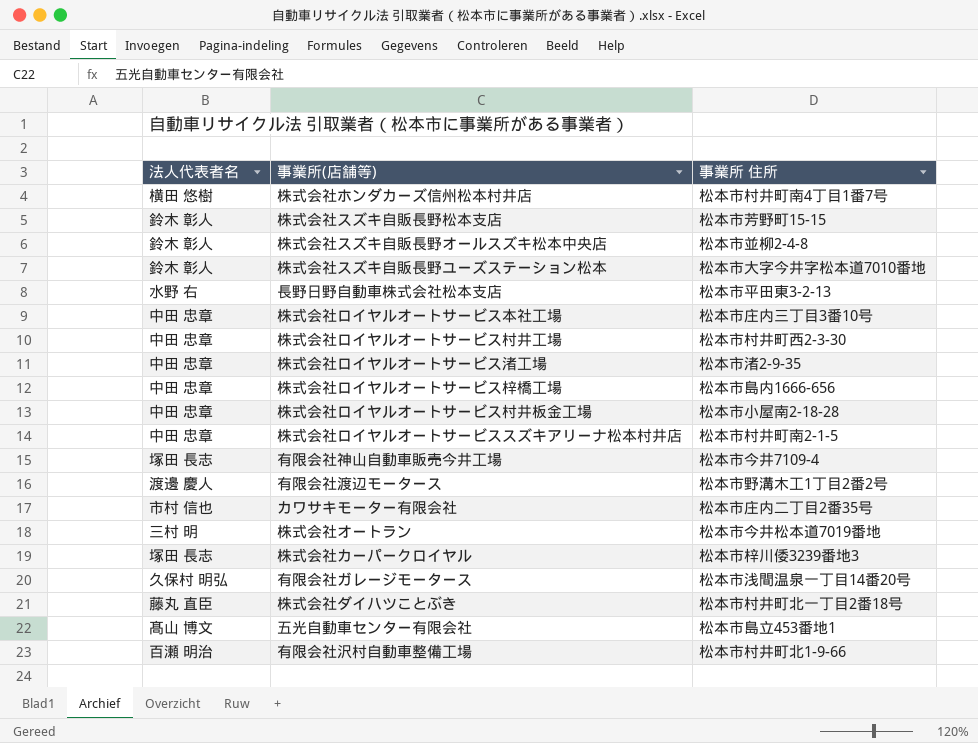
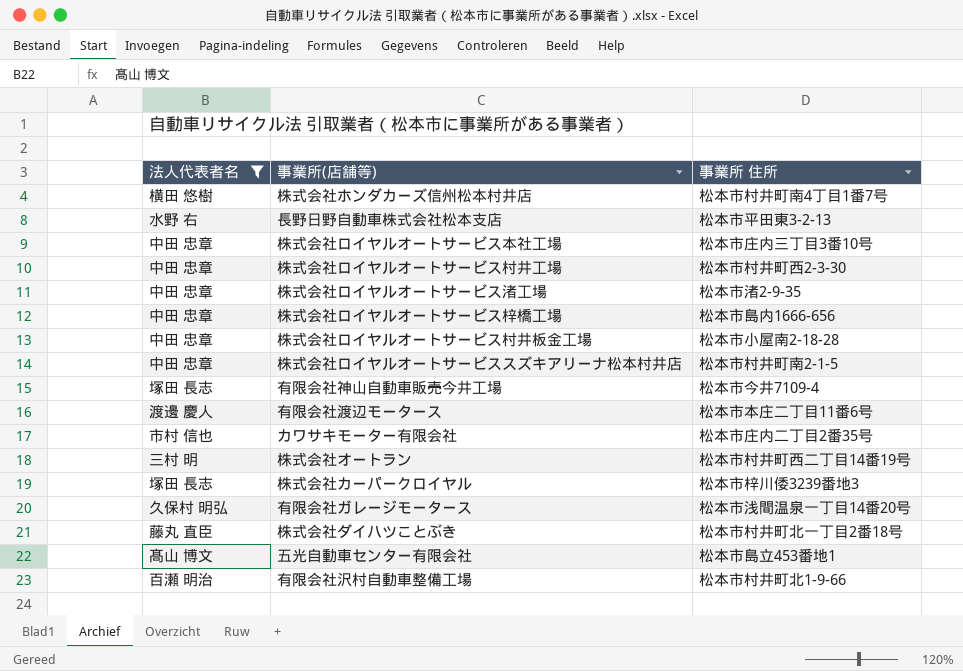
filter: none -> 法人代表者名 != 鈴木 彰人
有限会社渡辺モータース | 事業所 住所: 松本市野溝木工1丁目2番2号 -> 松本市本庄二丁目11番6号
株式会社オートラン | 事業所 住所: 松本市今井松本道7019番地 -> 松本市村井町西二丁目14番19号

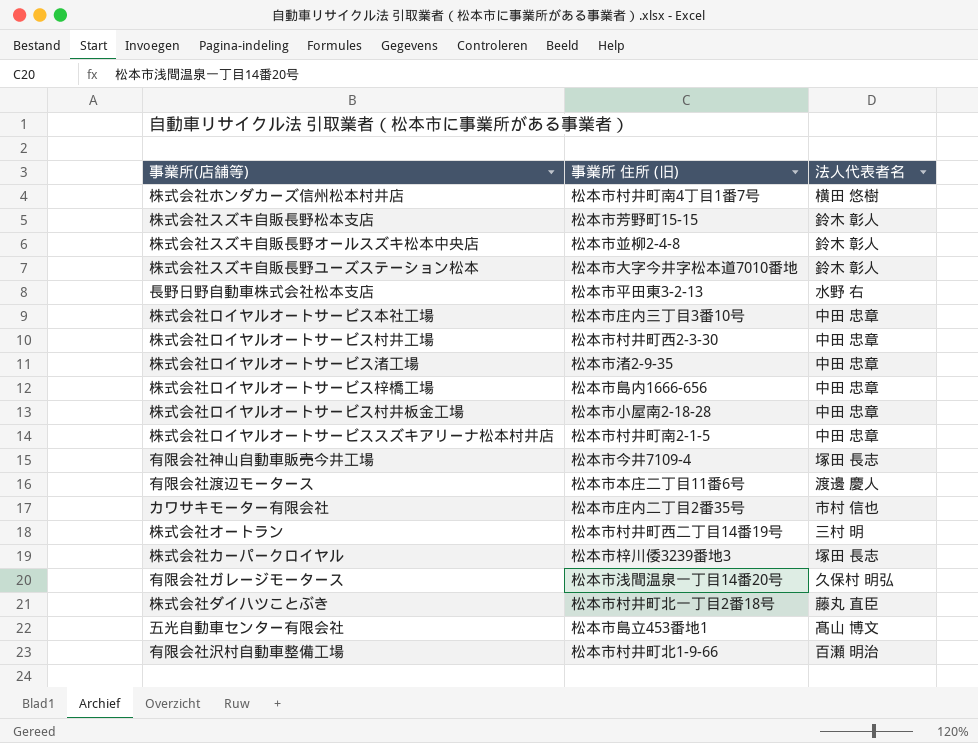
filter: 法人代表者名 != 鈴木 彰人 -> none
column name: 事業所 住所 -> 事業所 住所 (旧)
column 法人代表者名 | position: 1 -> 3

